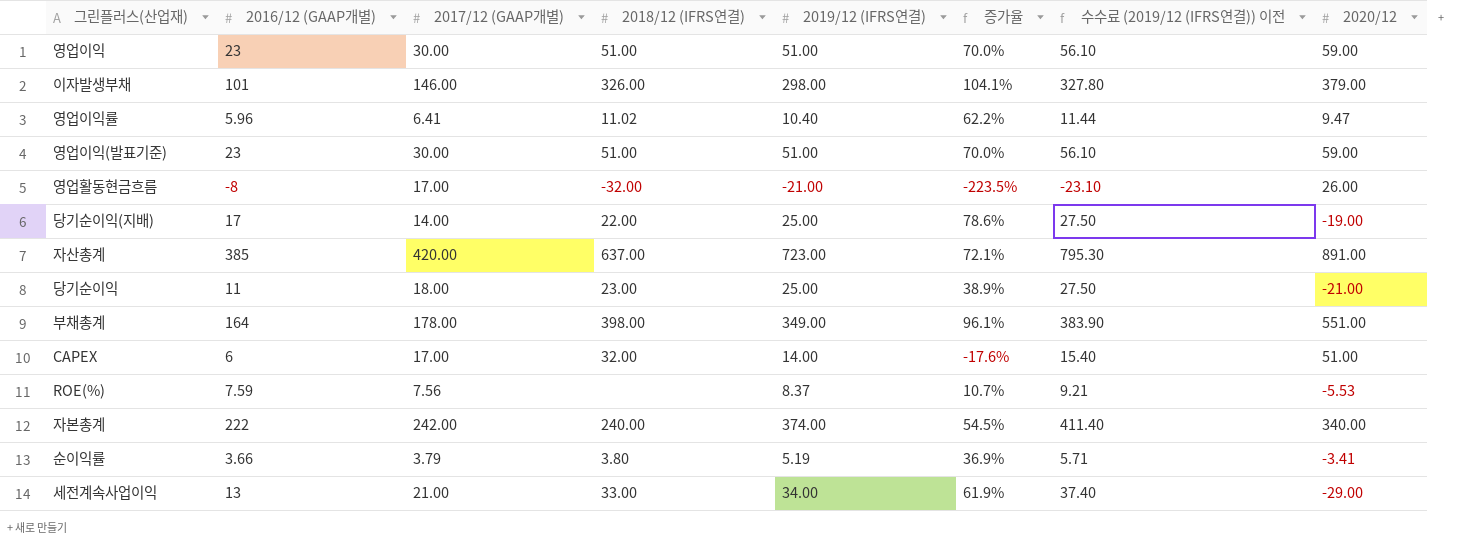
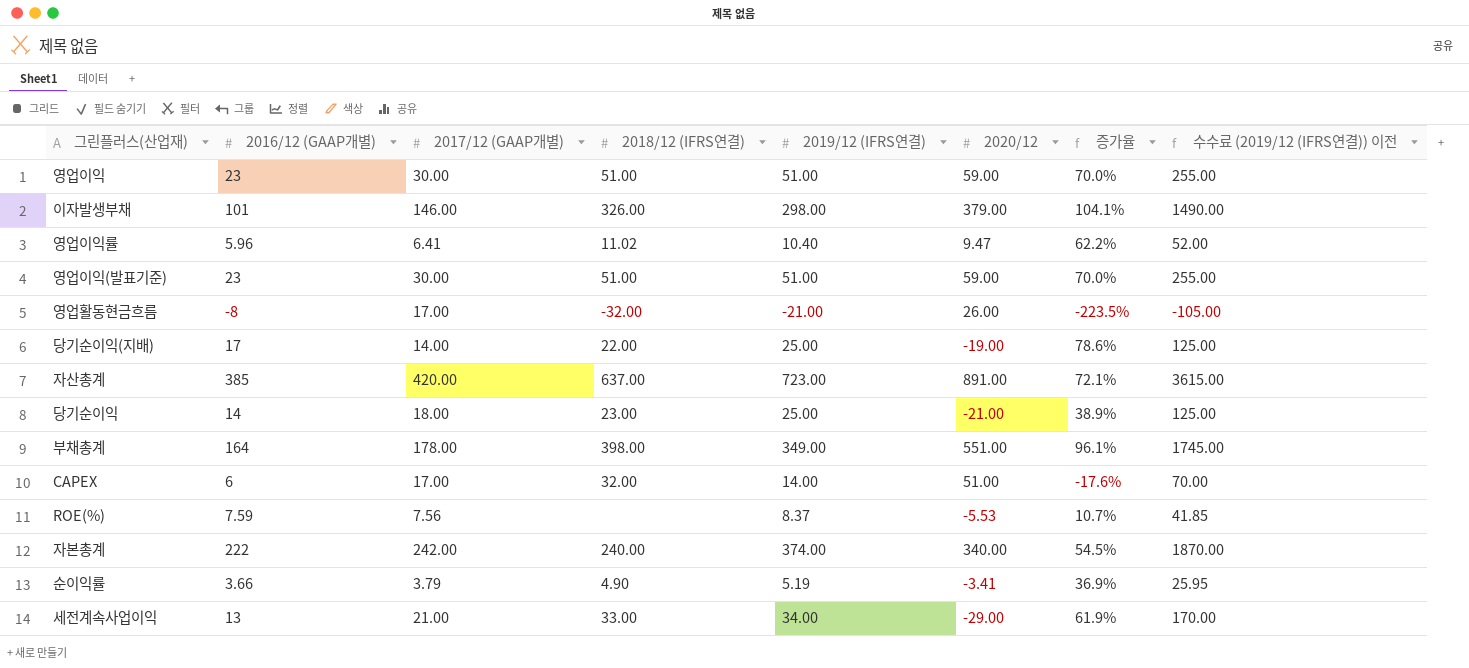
column 2020/12 | position: 8 -> 6
column 수수료 (2019/12 (IFRS연결)) 이전 | formula: [2019/12 (IFRS연결)] * 1.1 -> [2019/12 (IFRS연결)] * 5
당기순이익 | 2016/12 (GAAP개별): 11 -> 14
순이익률 | 2018/12 (IFRS연결): 3.80 -> 4.90

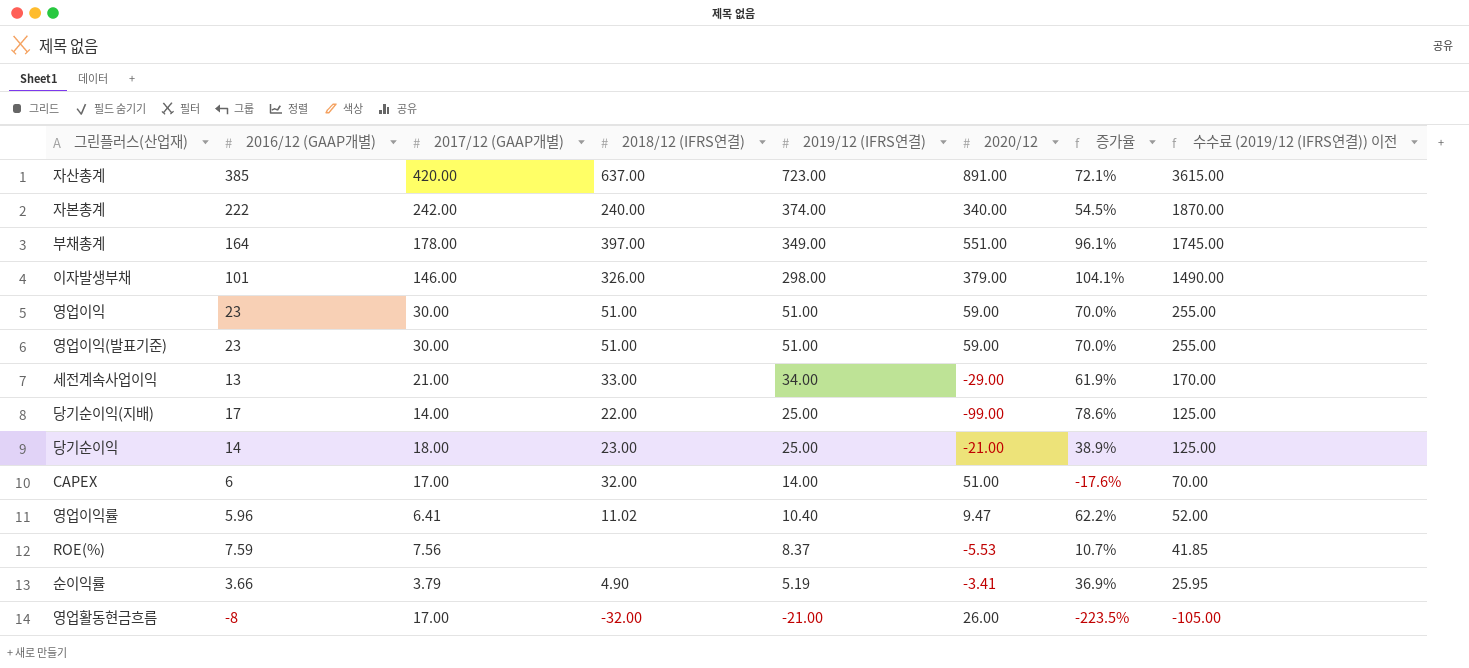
row order: none -> 2019/12 (IFRS연결) descending
부채총계 | 2018/12 (IFRS연결): 398.00 -> 397.00
당기순이익(지배) | 2020/12: -19.00 -> -99.00

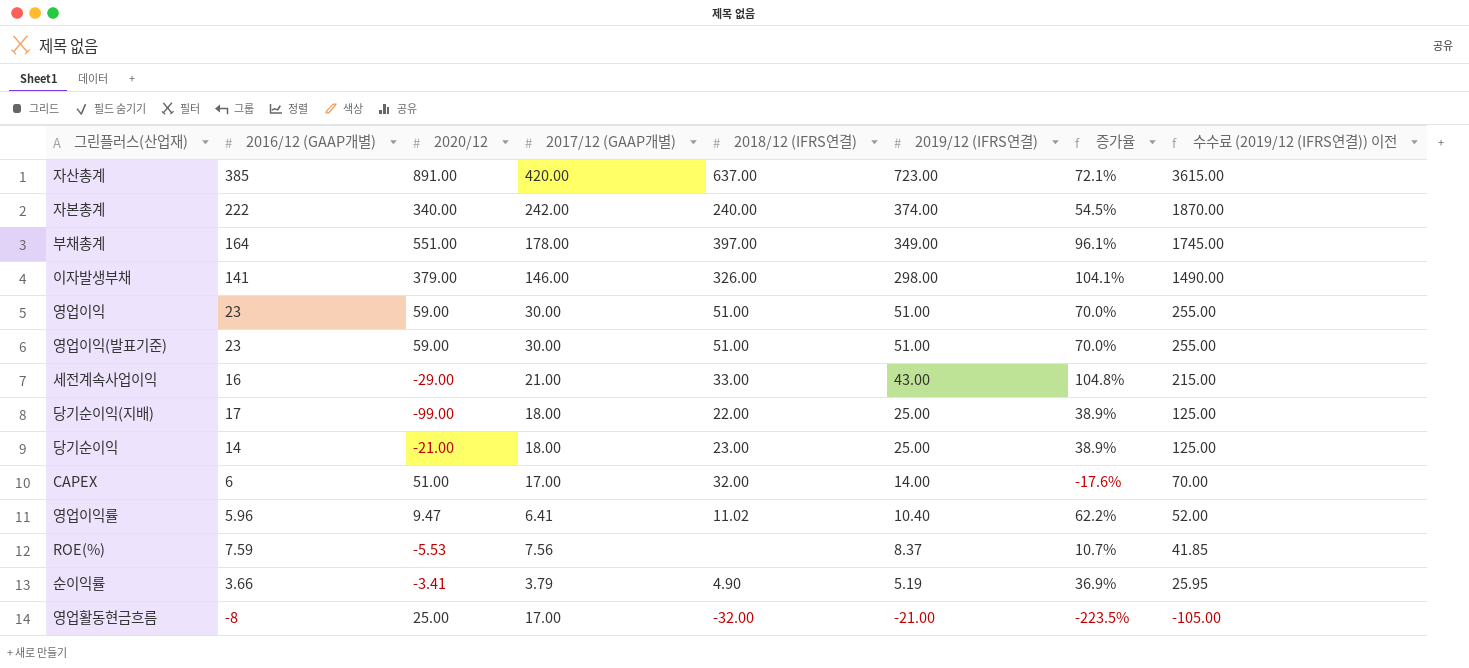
column 2020/12 | position: 6 -> 3
이자발생부채 | 2016/12 (GAAP개별): 101 -> 141
세전계속사업이익 | 2016/12 (GAAP개별): 13 -> 16
세전계속사업이익 | 2019/12 (IFRS연결): 34.00 -> 43.00
세전계속사업이익 | 증가율: 61.9% -> 104.8%
세전계속사업이익 | 수수료 (2019/12 (IFRS연결)) 이전: 170.00 -> 215.00
당기순이익(지배) | 2017/12 (GAAP개별): 14.00 -> 18.00
당기순이익(지배) | 증가율: 78.6% -> 38.9%
영업활동현금흐름 | 2020/12: 26.00 -> 25.00

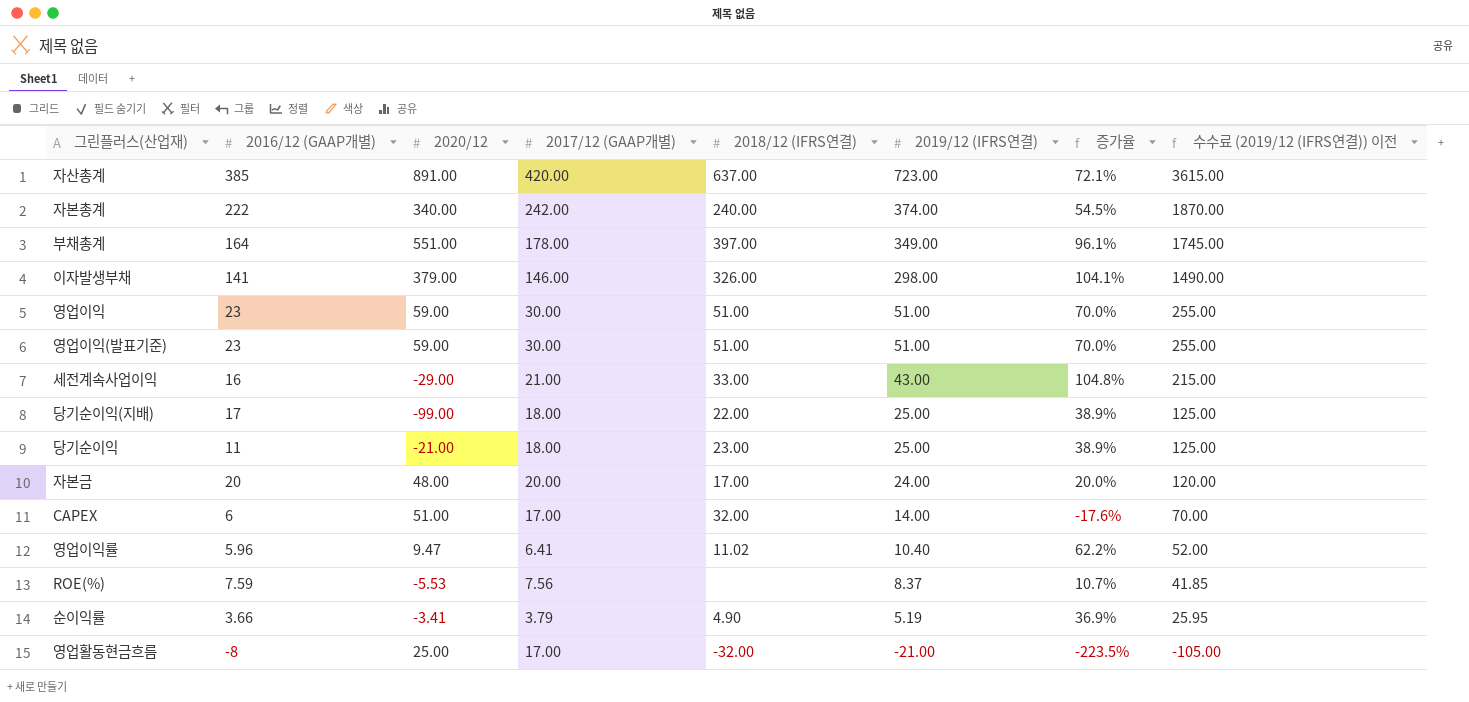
당기순이익 | 2016/12 (GAAP개별): 14 -> 11
row 자본금: none -> 20 | 48.00 | 20.00 | 17.00 | 24.00 | 20.0% | 120.00

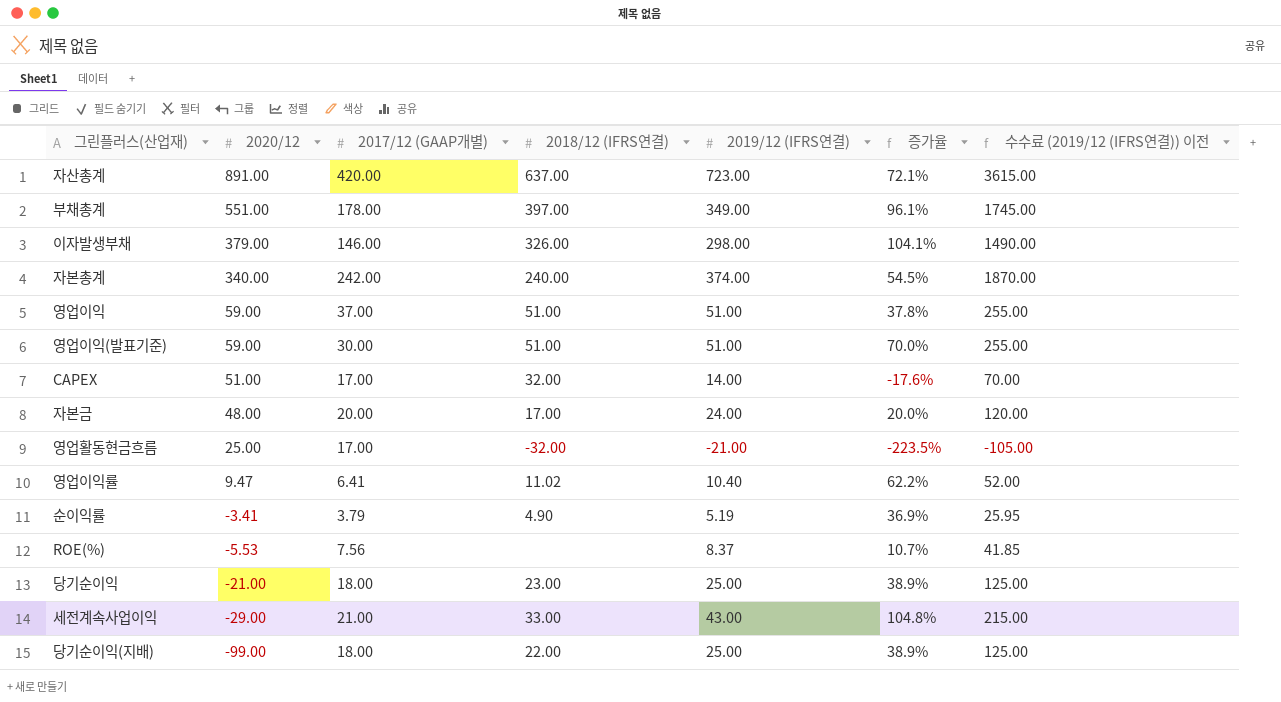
row order: 2019/12 (IFRS연결) descending -> 2020/12 descending
column 2016/12 (GAAP개별) | position: 2 -> none
영업이익 | 2017/12 (GAAP개별): 30.00 -> 37.00
영업이익 | 증가율: 70.0% -> 37.8%

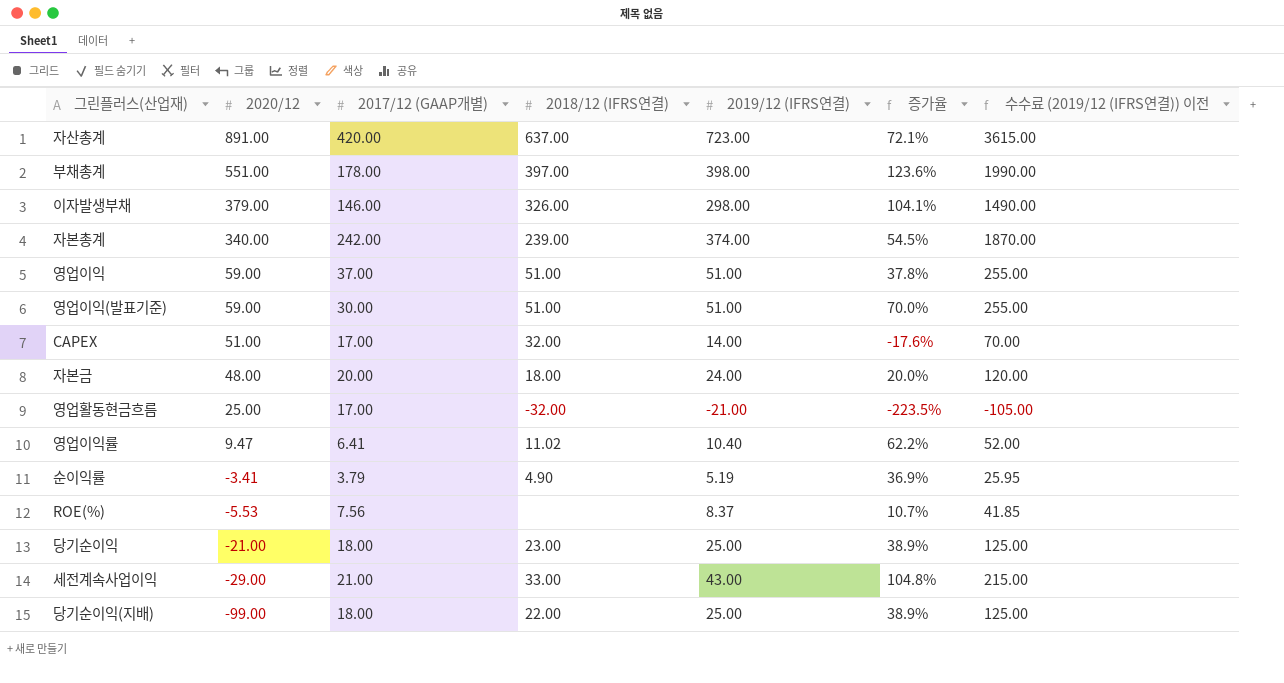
부채총계 | 2019/12 (IFRS연결): 349.00 -> 398.00
부채총계 | 증가율: 96.1% -> 123.6%
부채총계 | 수수료 (2019/12 (IFRS연결)) 이전: 1745.00 -> 1990.00
자본총계 | 2018/12 (IFRS연결): 240.00 -> 239.00
자본금 | 2018/12 (IFRS연결): 17.00 -> 18.00

